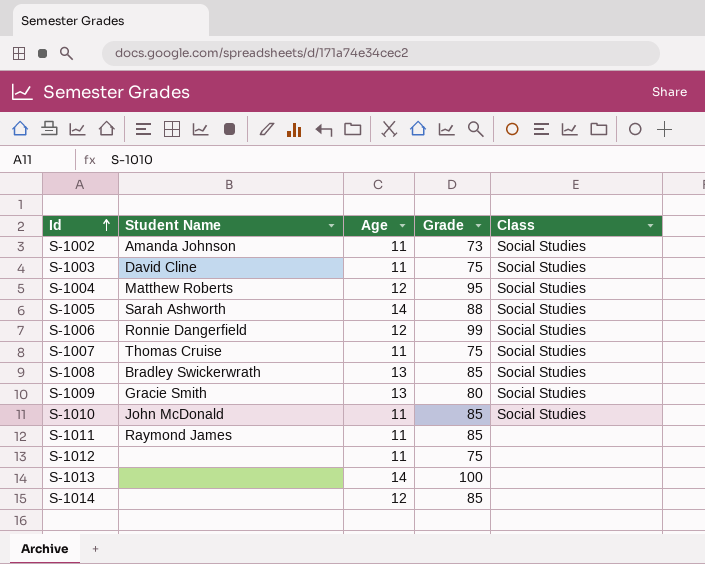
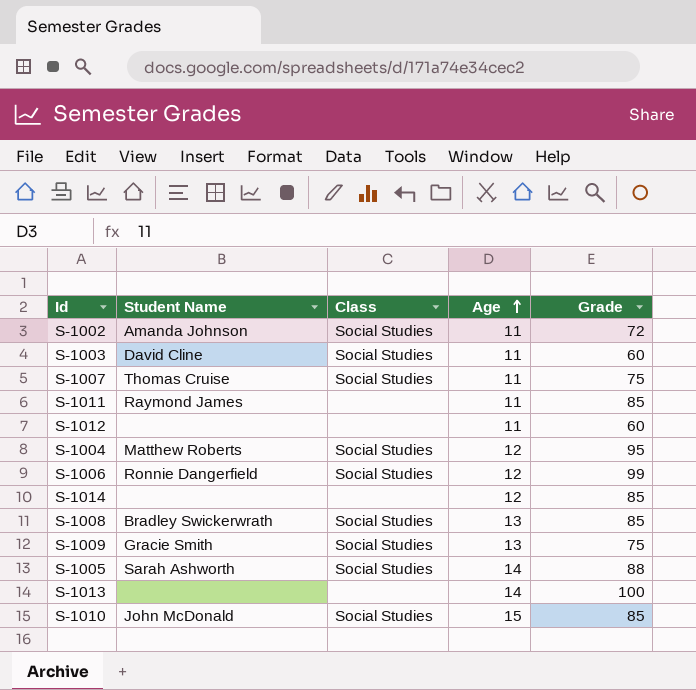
row order: Id ascending -> Age ascending
column Class | position: 5 -> 3
S-1002 | Grade: 73 -> 72
S-1003 | Grade: 75 -> 60
S-1012 | Grade: 75 -> 60
S-1009 | Grade: 80 -> 75
S-1010 | Age: 11 -> 15

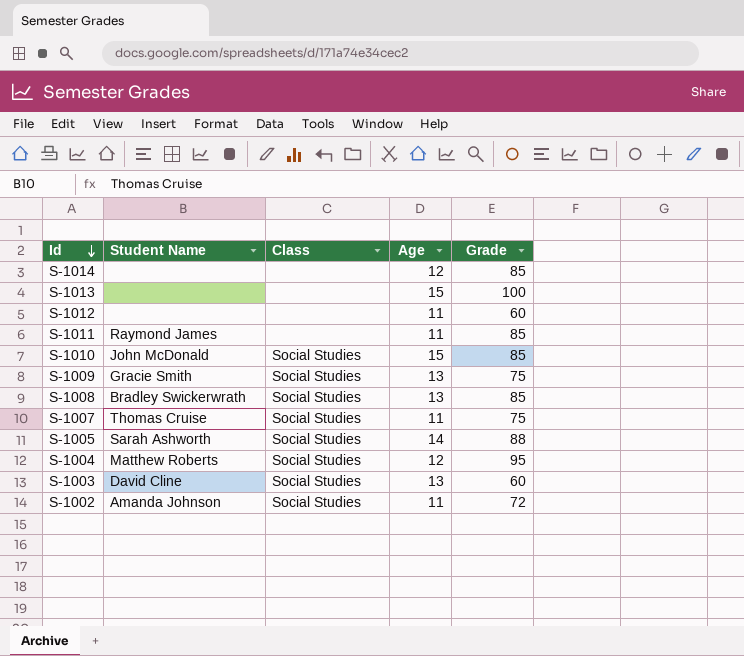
row order: Age ascending -> Id descending
row S-1006: Ronnie Dangerfield | Social Studies | 12 | 99 -> none
S-1013 | Age: 14 -> 15
S-1003 | Age: 11 -> 13

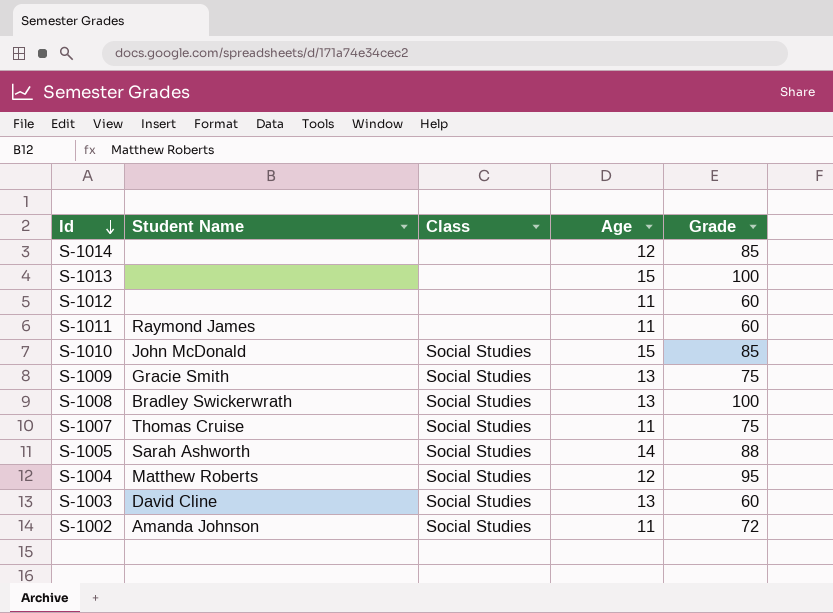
S-1011 | Grade: 85 -> 60
S-1008 | Grade: 85 -> 100

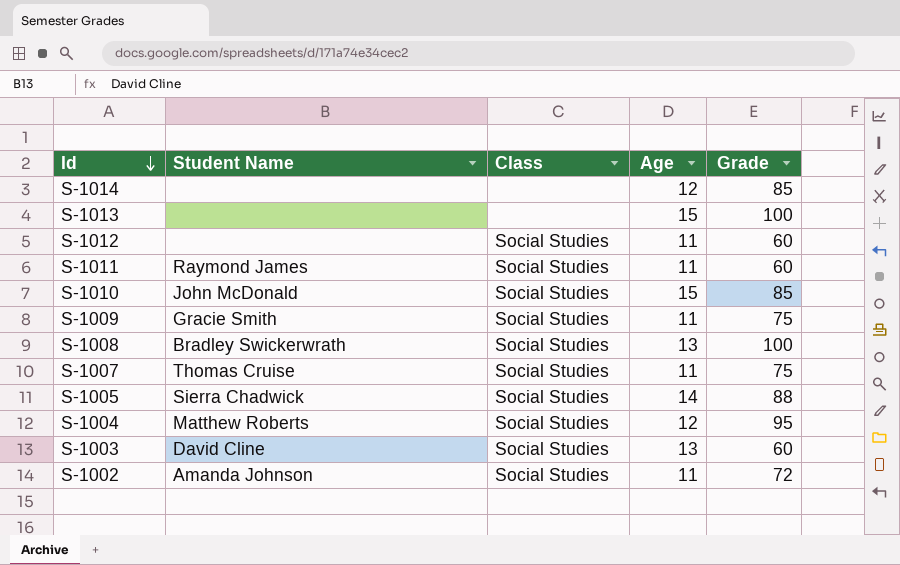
S-1012 | Class: none -> Social Studies
S-1011 | Class: none -> Social Studies
S-1009 | Age: 13 -> 11
S-1005 | Student Name: Sarah Ashworth -> Sierra Chadwick

